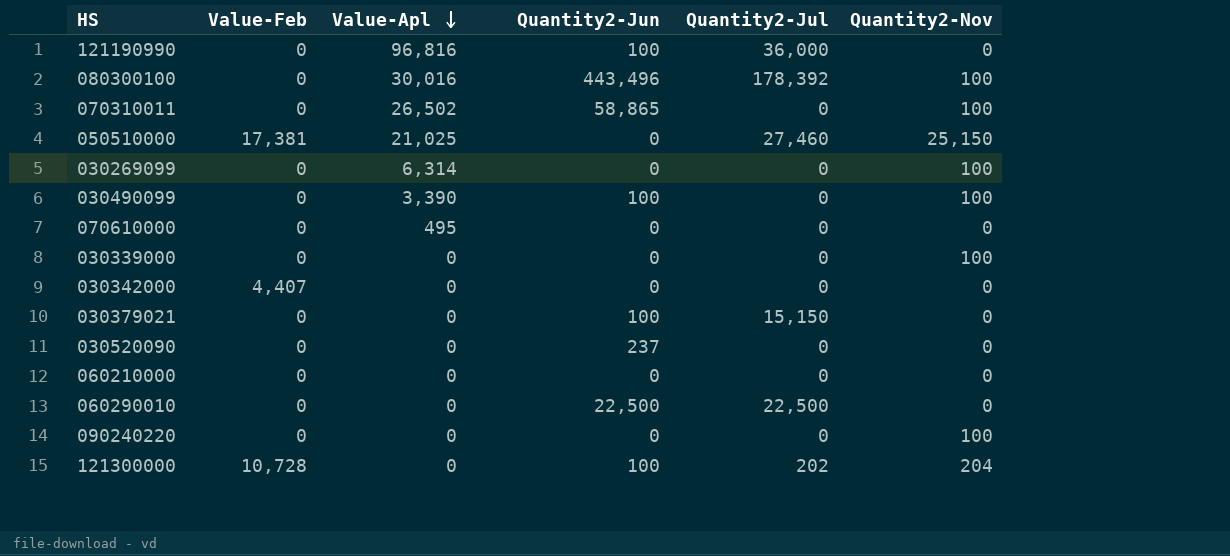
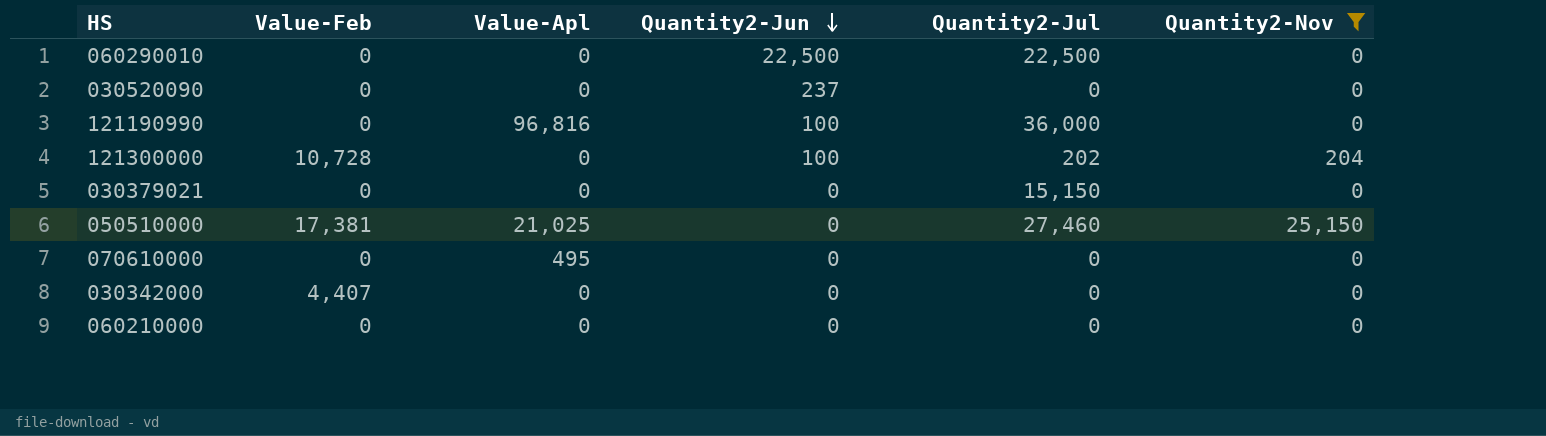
filter: none -> Quantity2-Nov != 100
row order: Value-Apl descending -> Quantity2-Jun descending
030379021 | Quantity2-Jun: 100 -> 0

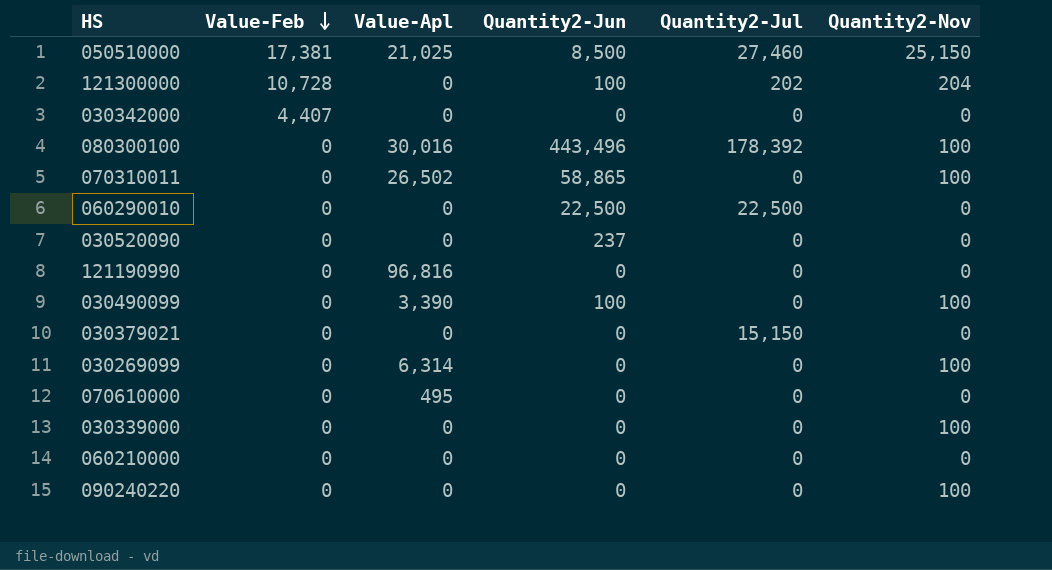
filter: Quantity2-Nov != 100 -> none
row order: Quantity2-Jun descending -> Value-Feb descending
050510000 | Quantity2-Jun: 0 -> 8,500
121190990 | Quantity2-Jun: 100 -> 0
121190990 | Quantity2-Jul: 36,000 -> 0

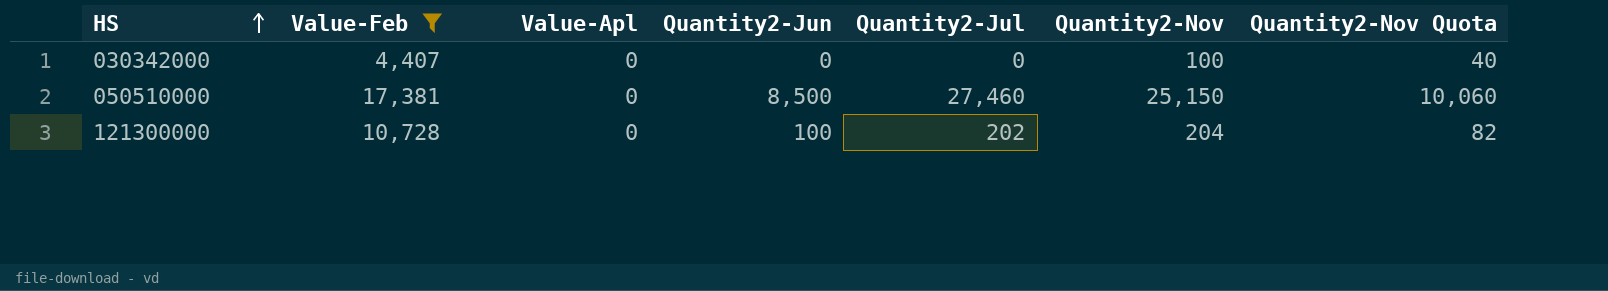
filter: none -> Value-Feb != 0
row order: Value-Feb descending -> HS ascending
column Quantity2-Nov Quota | formula: none -> [Quantity2-Nov] * 0.4
030342000 | Quantity2-Nov: 0 -> 100
050510000 | Value-Apl: 21,025 -> 0

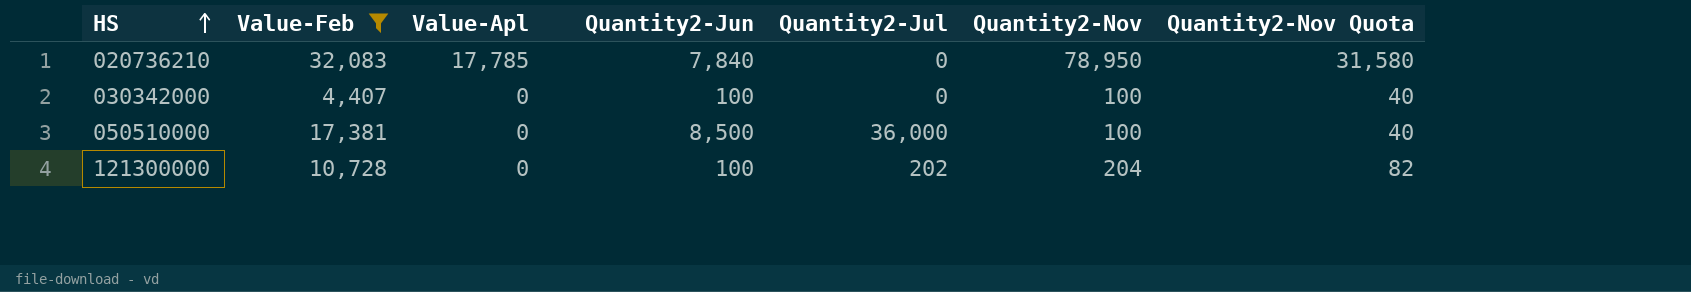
row 020736210: none -> 32,083 | 17,785 | 7,840 | 0 | 78,950 | 31,580
030342000 | Quantity2-Jun: 0 -> 100
050510000 | Quantity2-Jul: 27,460 -> 36,000
050510000 | Quantity2-Nov: 25,150 -> 100
050510000 | Quantity2-Nov Quota: 10,060 -> 40

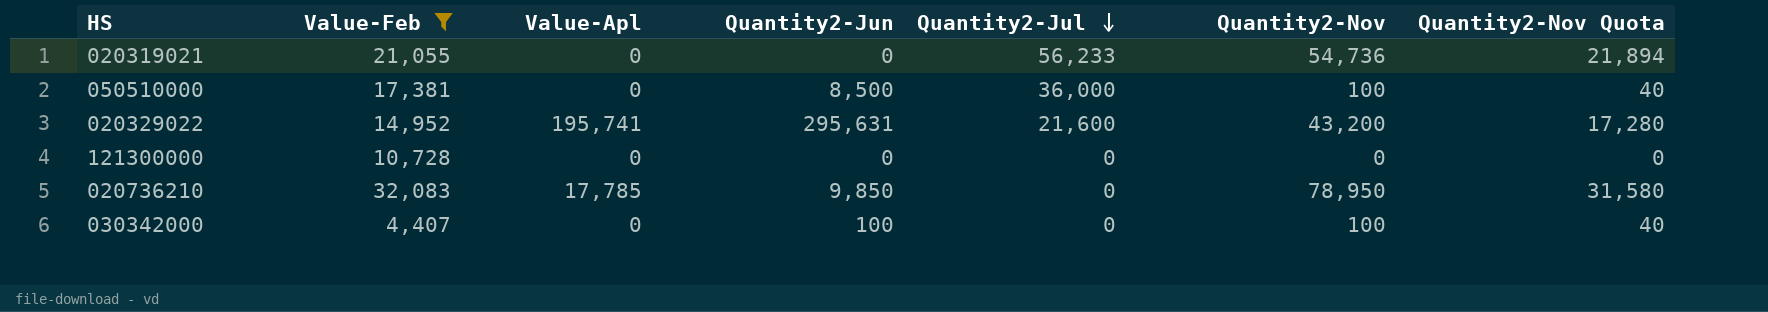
row order: HS ascending -> Quantity2-Jul descending
row 020319021: none -> 21,055 | 0 | 0 | 56,233 | 54,736 | 21,894
row 020329022: none -> 14,952 | 195,741 | 295,631 | 21,600 | 43,200 | 17,280
121300000 | Quantity2-Jun: 100 -> 0
121300000 | Quantity2-Jul: 202 -> 0
121300000 | Quantity2-Nov: 204 -> 0
121300000 | Quantity2-Nov Quota: 82 -> 0
020736210 | Quantity2-Jun: 7,840 -> 9,850

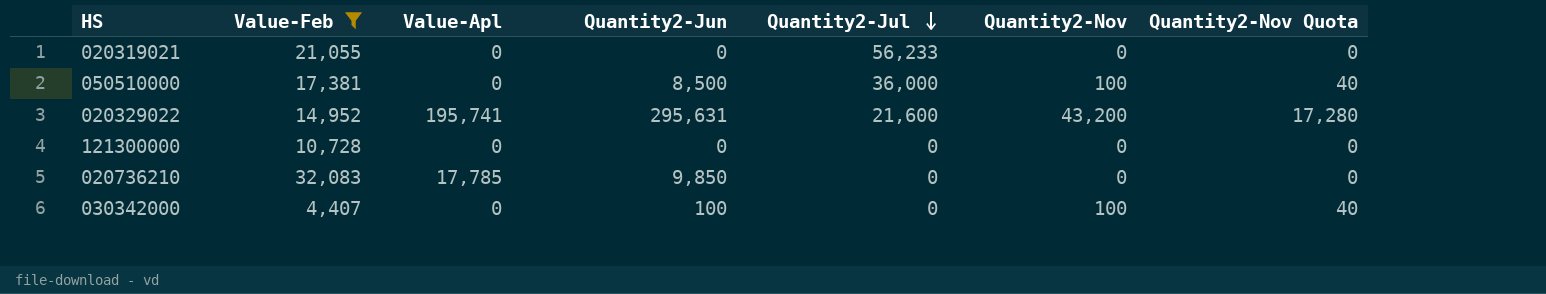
020319021 | Quantity2-Nov: 54,736 -> 0
020319021 | Quantity2-Nov Quota: 21,894 -> 0
020736210 | Quantity2-Nov: 78,950 -> 0
020736210 | Quantity2-Nov Quota: 31,580 -> 0

